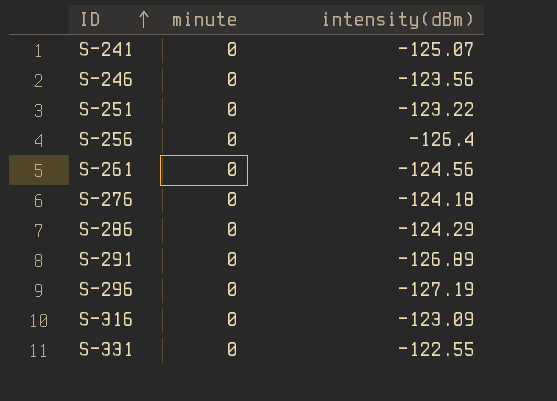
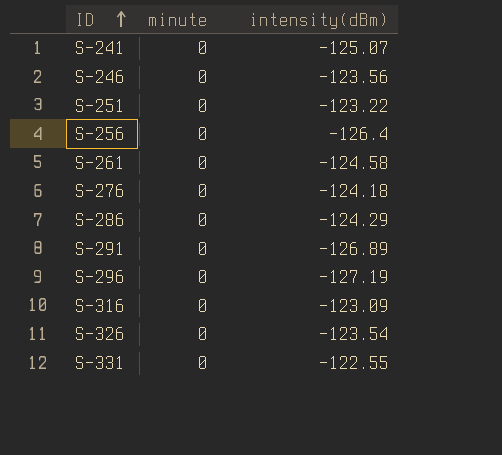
S-261 | intensity(dBm): -124.56 -> -124.58
row S-326: none -> 0 | -123.54

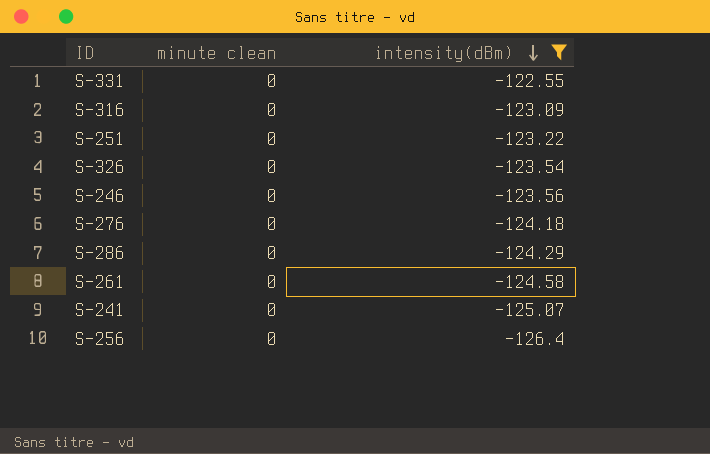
filter: none -> intensity(dBm) >= -126.4
row order: ID ascending -> intensity(dBm) descending
column name: minute -> minute clean

